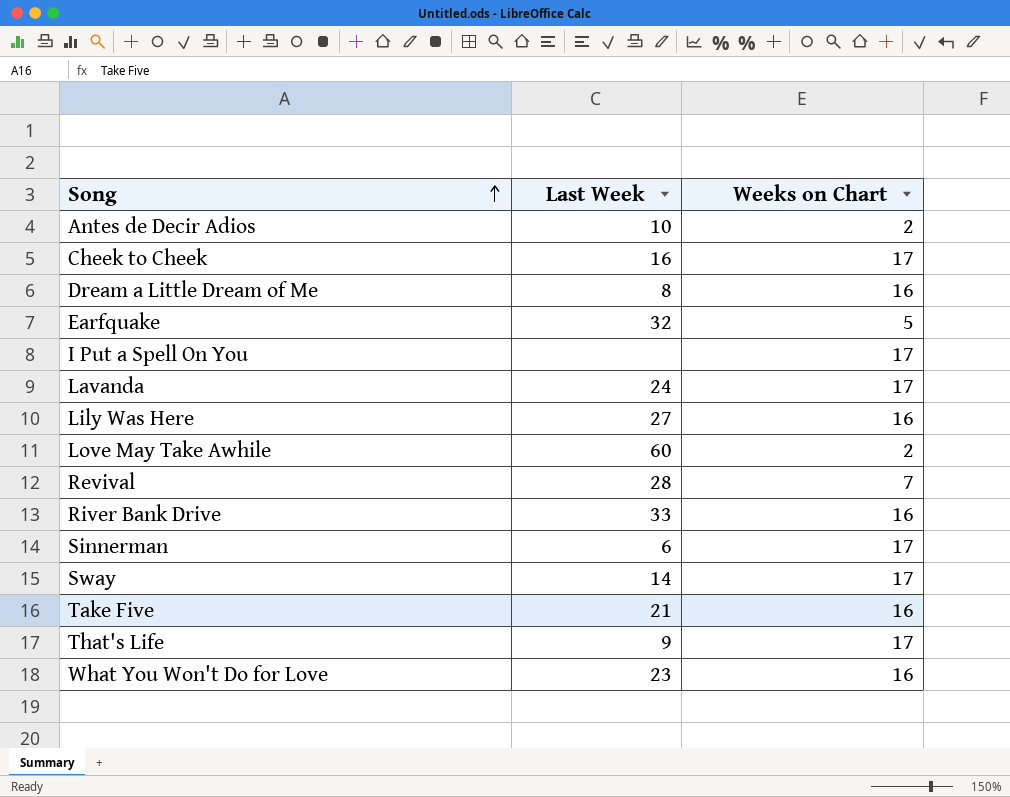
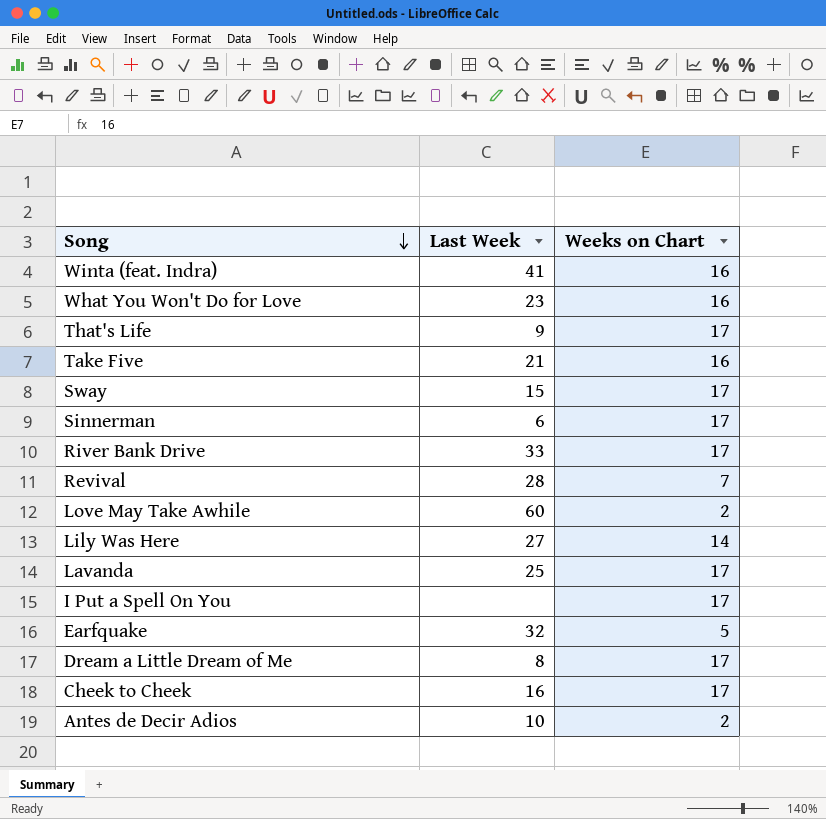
row order: Song ascending -> Song descending
row Winta (feat. Indra): none -> 41 | 16
Sway | Last Week: 14 -> 15
River Bank Drive | Weeks on Chart: 16 -> 17
Lily Was Here | Weeks on Chart: 16 -> 14
Lavanda | Last Week: 24 -> 25
Dream a Little Dream of Me | Weeks on Chart: 16 -> 17

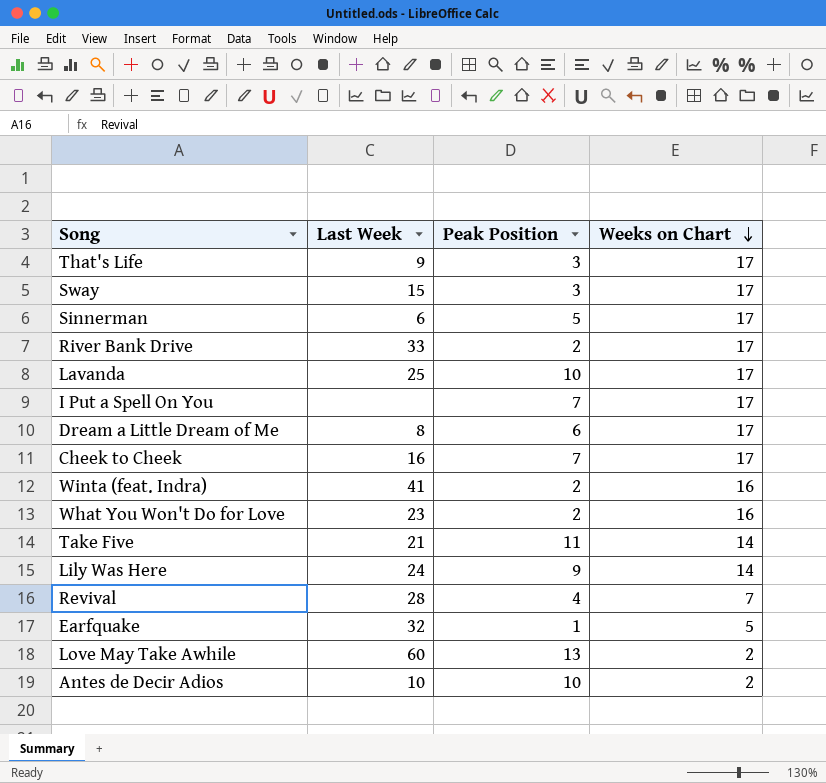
row order: Song descending -> Weeks on Chart descending
column Peak Position | position: none -> 3
Take Five | Weeks on Chart: 16 -> 14
Lily Was Here | Last Week: 27 -> 24

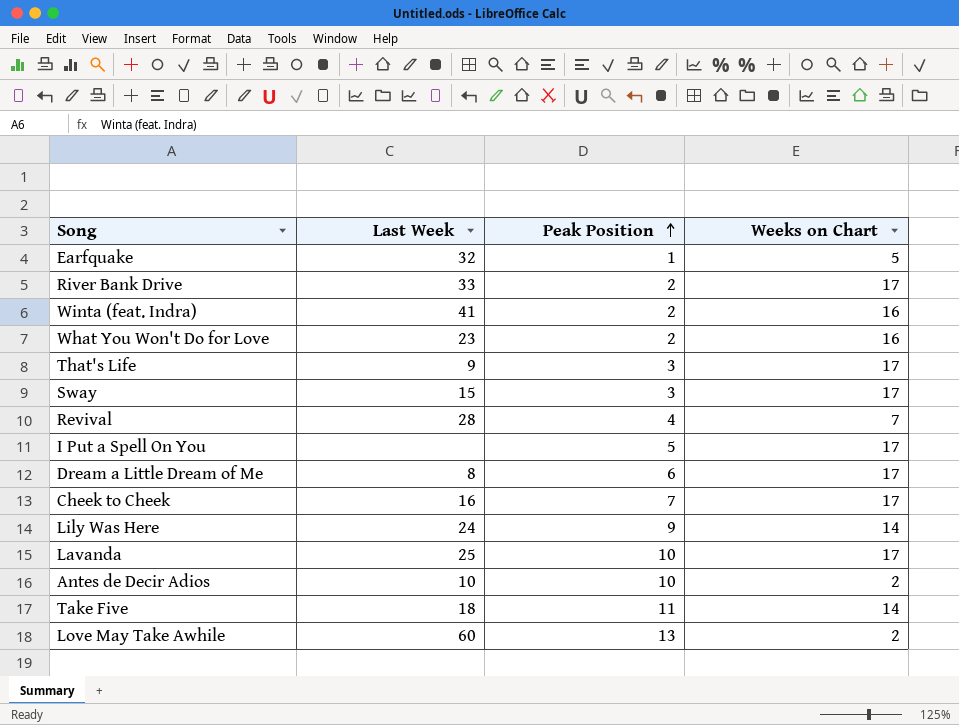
row order: Weeks on Chart descending -> Peak Position ascending
row Sinnerman: 6 | 5 | 17 -> none
I Put a Spell On You | Peak Position: 7 -> 5
Take Five | Last Week: 21 -> 18

